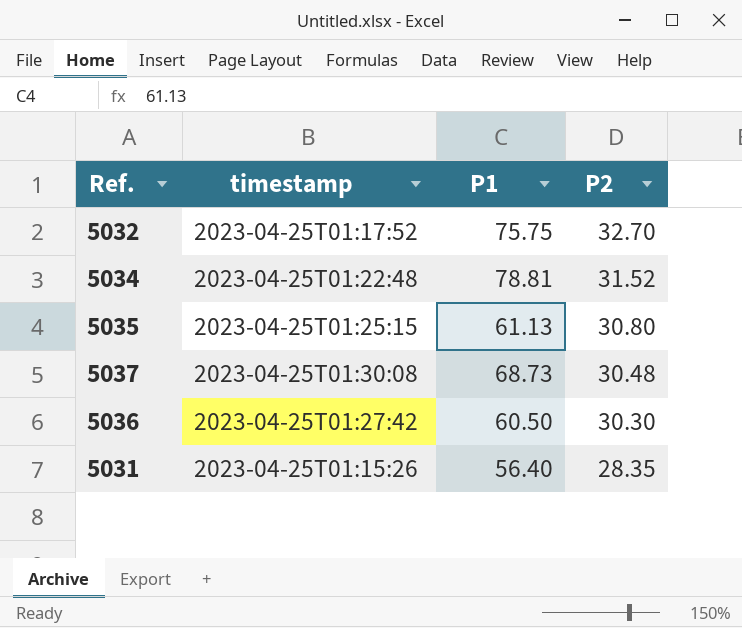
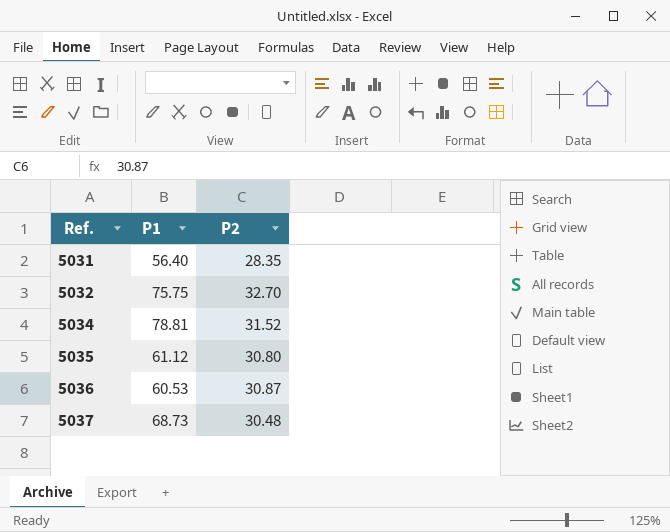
row order: P2 descending -> Ref. ascending
column timestamp | position: 2 -> none
5035 | P1: 61.13 -> 61.12
5036 | P1: 60.50 -> 60.53
5036 | P2: 30.30 -> 30.87

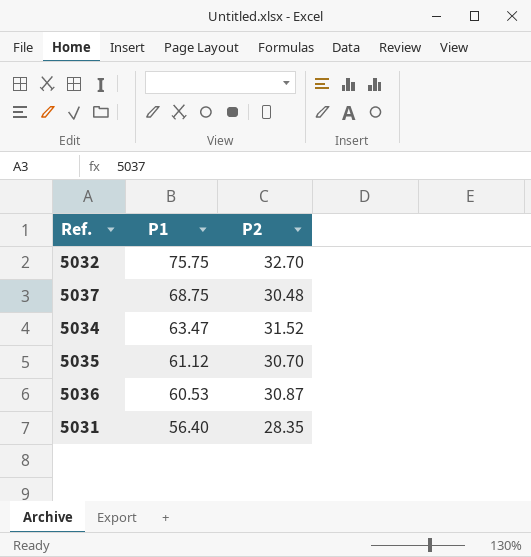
row order: Ref. ascending -> P1 descending
5037 | P1: 68.73 -> 68.75
5034 | P1: 78.81 -> 63.47
5035 | P2: 30.80 -> 30.70

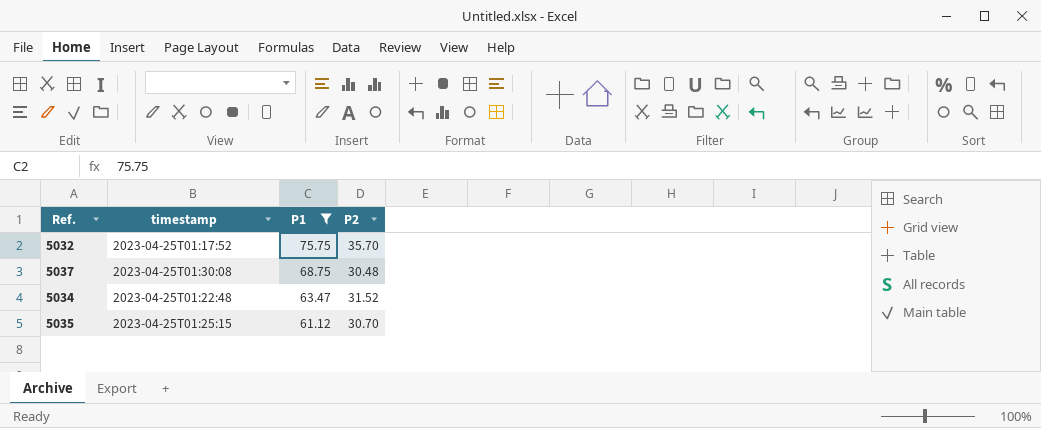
filter: none -> P1 >= 61.12
column timestamp | position: none -> 2
5032 | P2: 32.70 -> 35.70

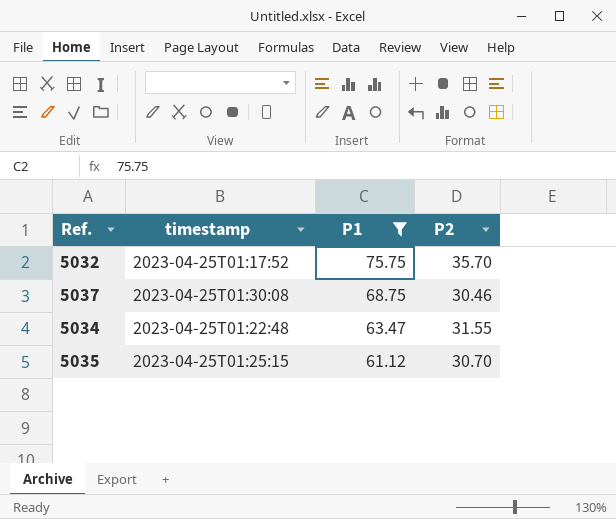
5037 | P2: 30.48 -> 30.46
5034 | P2: 31.52 -> 31.55

